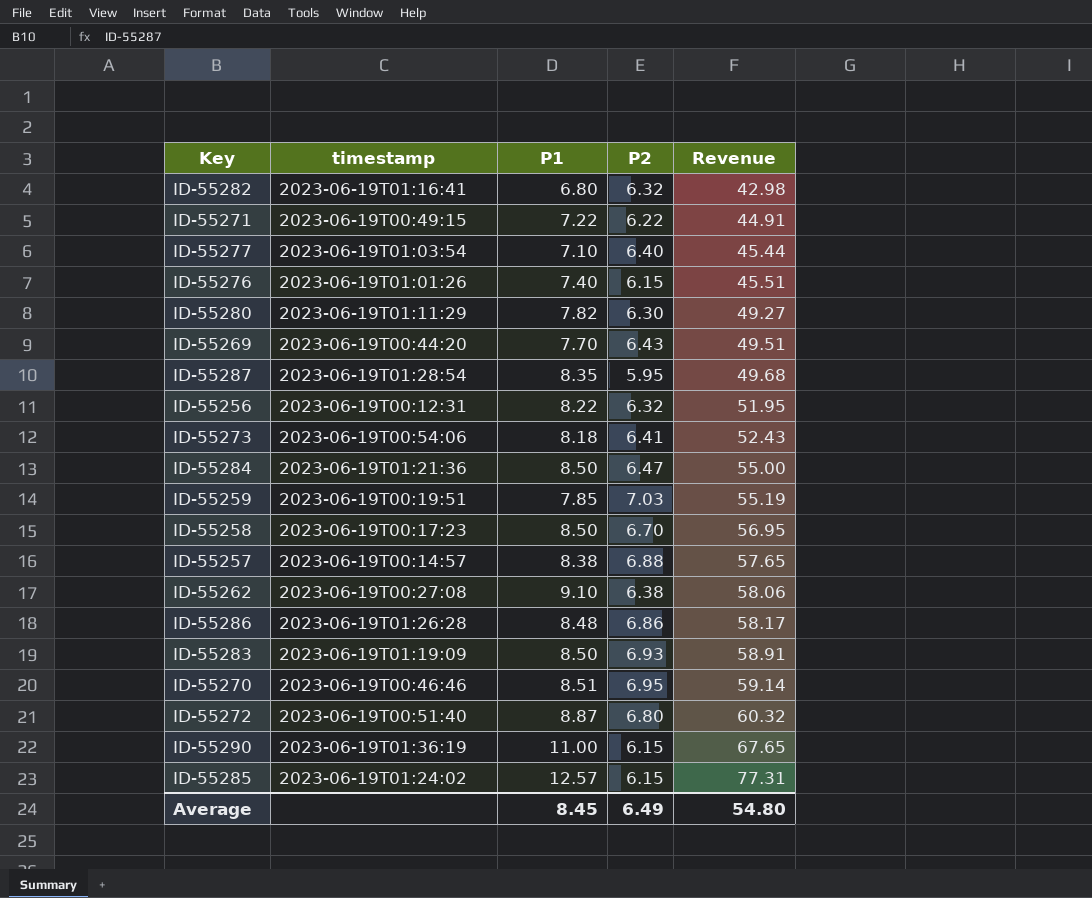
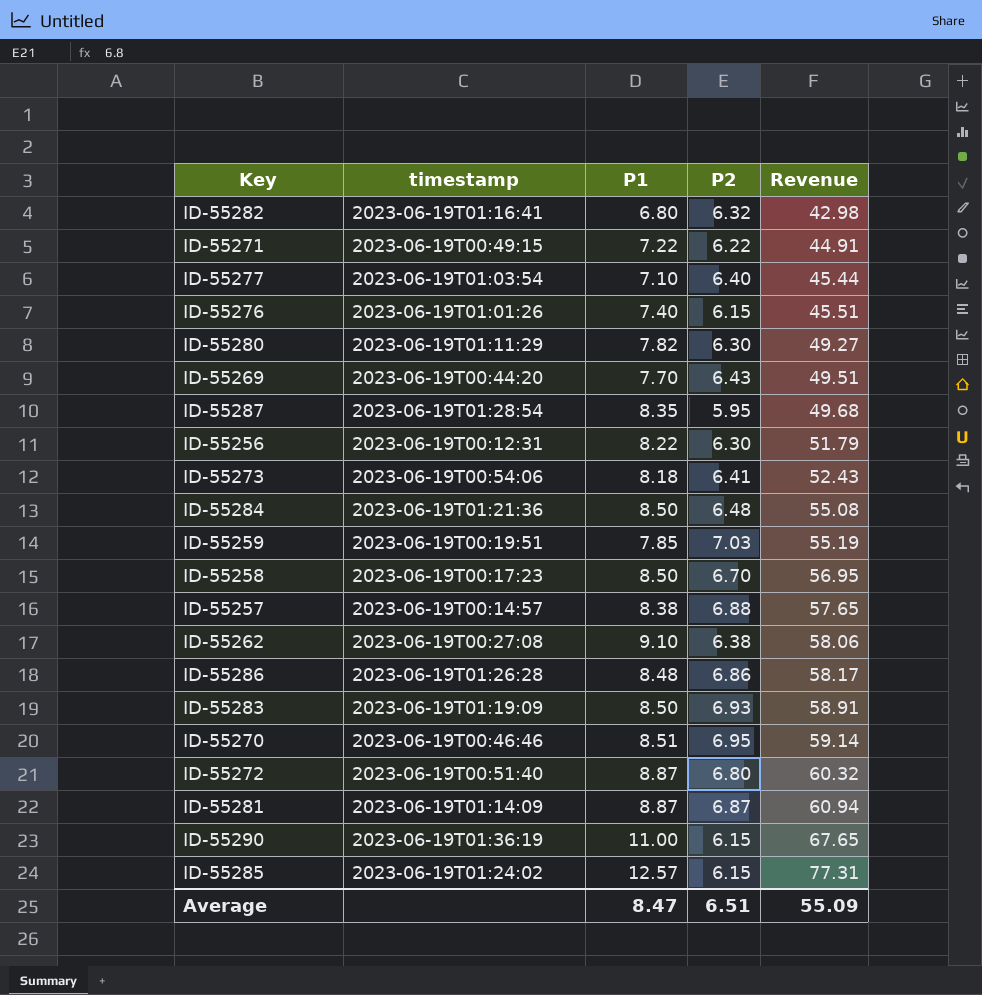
ID-55256 | P2: 6.32 -> 6.30
ID-55256 | Revenue: 51.95 -> 51.79
ID-55284 | P2: 6.47 -> 6.48
ID-55284 | Revenue: 55.00 -> 55.08
row ID-55281: none -> 2023-06-19T01:14:09 | 8.87 | 6.87 | 60.94
Average | P1: 8.45 -> 8.47
Average | P2: 6.49 -> 6.51
Average | Revenue: 54.80 -> 55.09

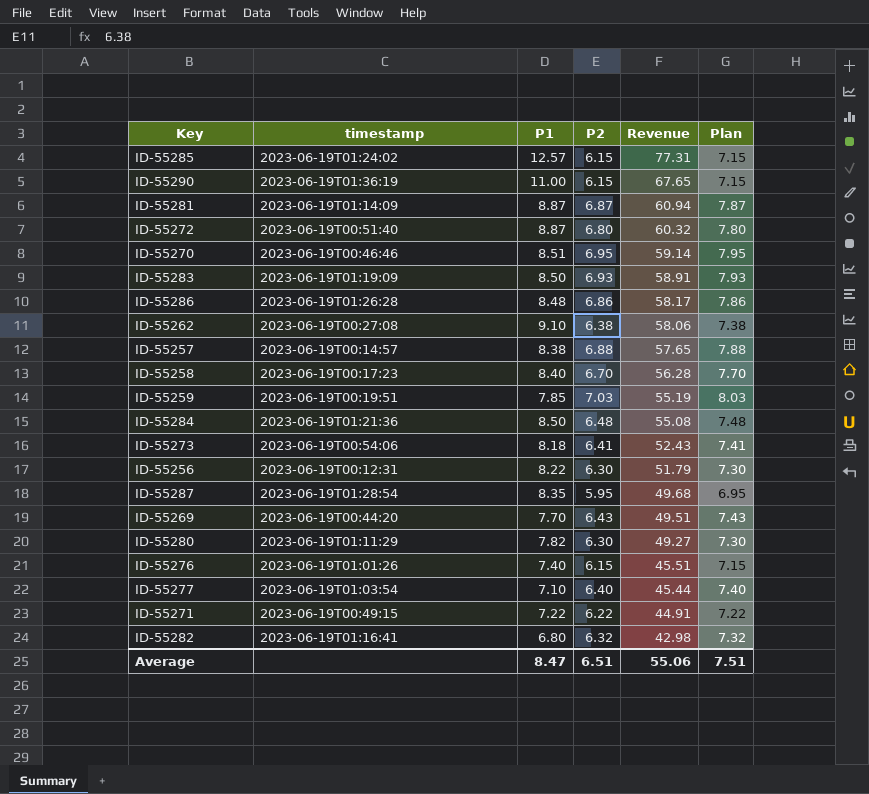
row order: Revenue ascending -> Revenue descending
column Plan | formula: none -> [P2] + 1
ID-55258 | P1: 8.50 -> 8.40
ID-55258 | Revenue: 56.95 -> 56.28
Average | Revenue: 55.09 -> 55.06

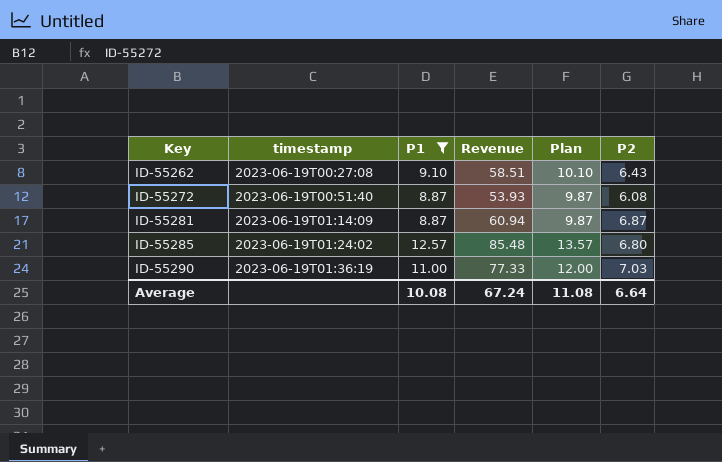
filter: none -> P1 >= 8.87
row order: Revenue descending -> Key ascending
column Plan | formula: [P2] + 1 -> [P1] + 1
column P2 | position: 4 -> 6
ID-55262 | Revenue: 58.06 -> 58.51
ID-55262 | P2: 6.38 -> 6.43
ID-55272 | Revenue: 60.32 -> 53.93
ID-55272 | P2: 6.80 -> 6.08
ID-55285 | Revenue: 77.31 -> 85.48
ID-55285 | P2: 6.15 -> 6.80
ID-55290 | Revenue: 67.65 -> 77.33
ID-55290 | P2: 6.15 -> 7.03
Average | P1: 8.47 -> 10.08
Average | Revenue: 55.06 -> 67.24
Average | Plan: 7.51 -> 11.08
Average | P2: 6.51 -> 6.64

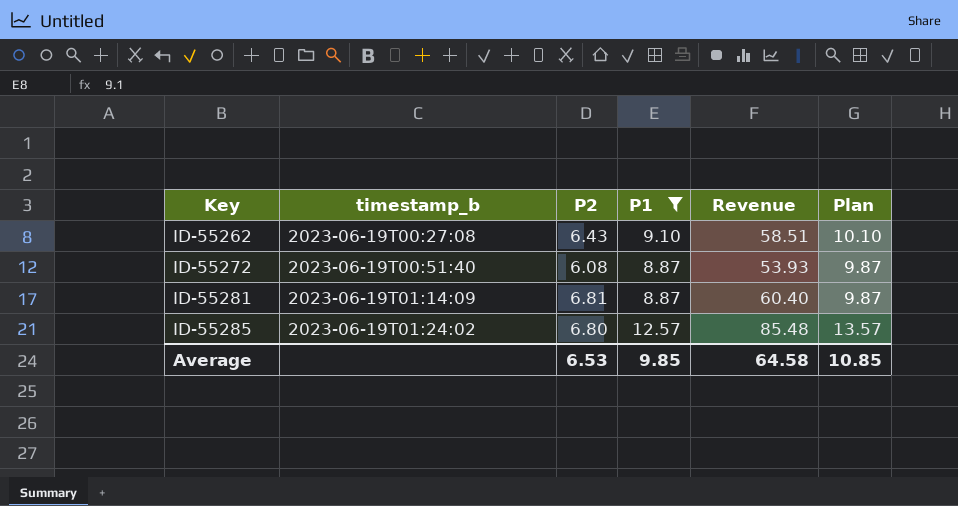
column name: timestamp -> timestamp_b
column P2 | position: 6 -> 3
row ID-55290: 2023-06-19T01:36:19 | 11.00 | 77.33 | 12.00 | 7.03 -> none
ID-55281 | P2: 6.87 -> 6.81
ID-55281 | Revenue: 60.94 -> 60.40
Average | P2: 6.64 -> 6.53
Average | P1: 10.08 -> 9.85
Average | Revenue: 67.24 -> 64.58
Average | Plan: 11.08 -> 10.85

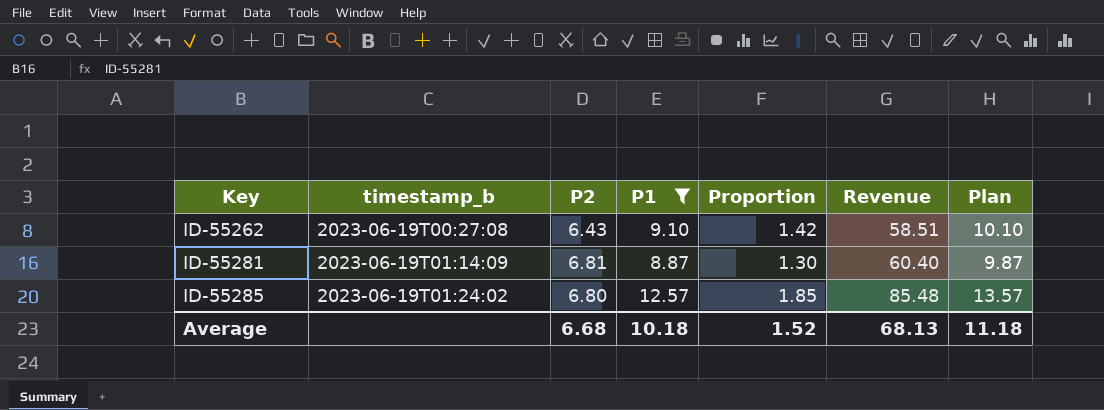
column Proportion | formula: none -> [P1] / [P2]
row ID-55272: 2023-06-19T00:51:40 | 6.08 | 8.87 | 53.93 | 9.87 -> none
Average | P2: 6.53 -> 6.68
Average | P1: 9.85 -> 10.18
Average | Revenue: 64.58 -> 68.13
Average | Plan: 10.85 -> 11.18

